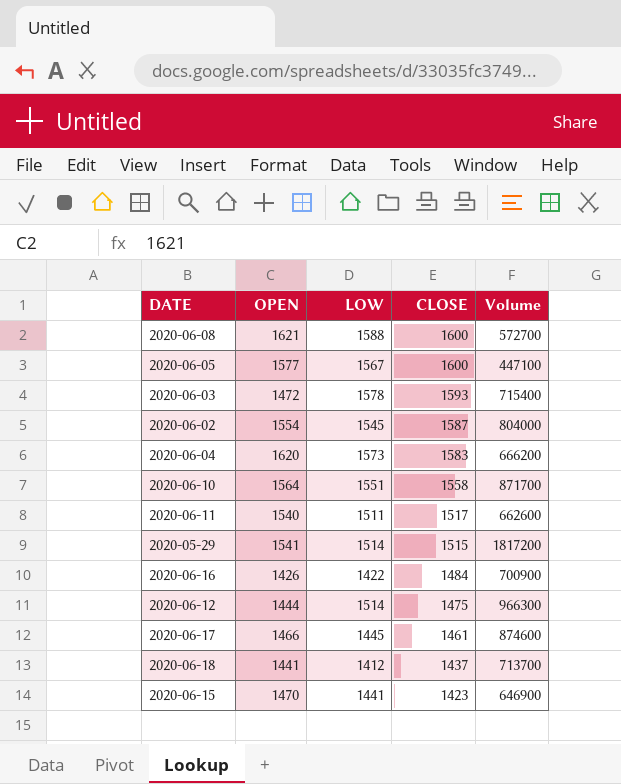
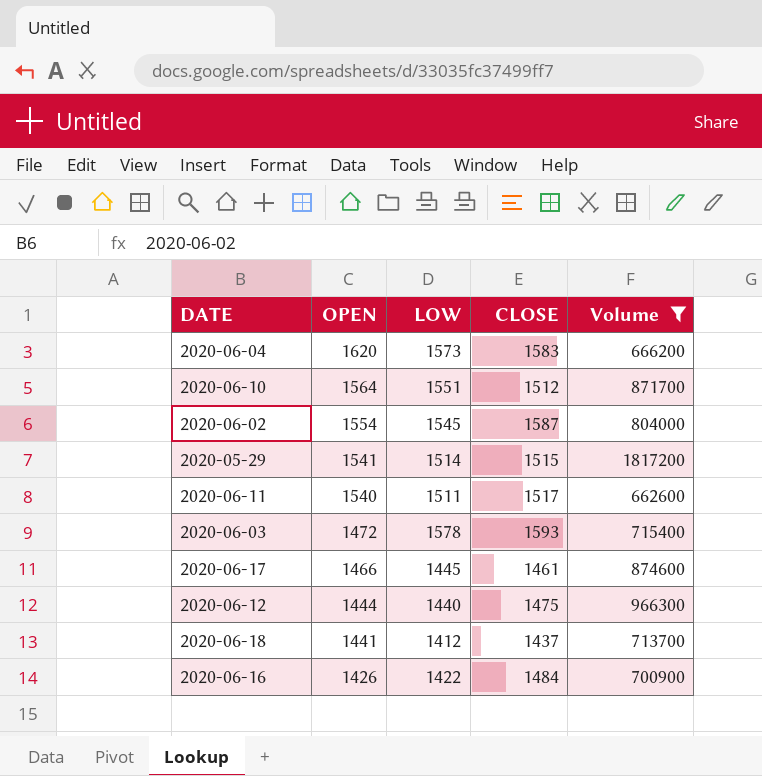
filter: none -> Volume >= 662600
row order: CLOSE descending -> OPEN descending
2020-06-10 | CLOSE: 1558 -> 1512
2020-06-12 | LOW: 1514 -> 1440

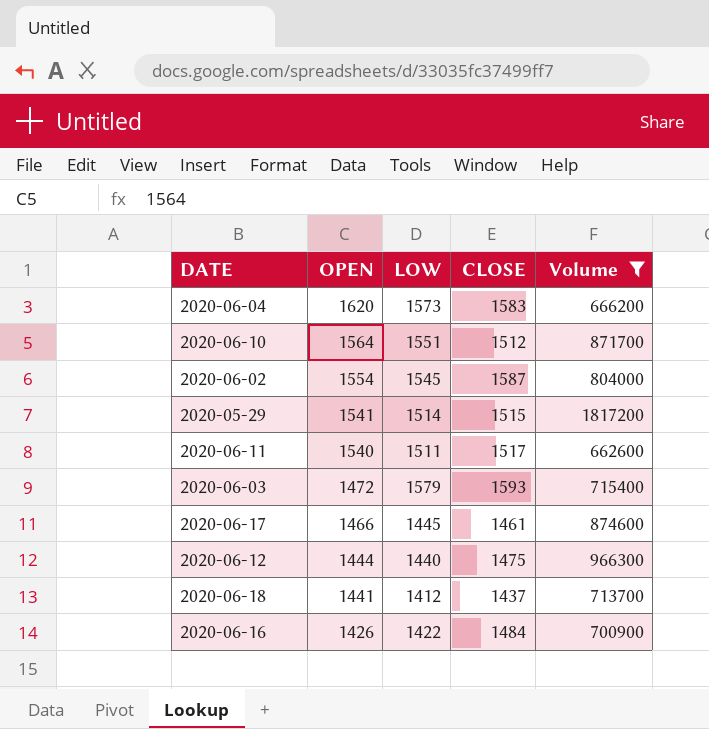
2020-06-03 | LOW: 1578 -> 1579

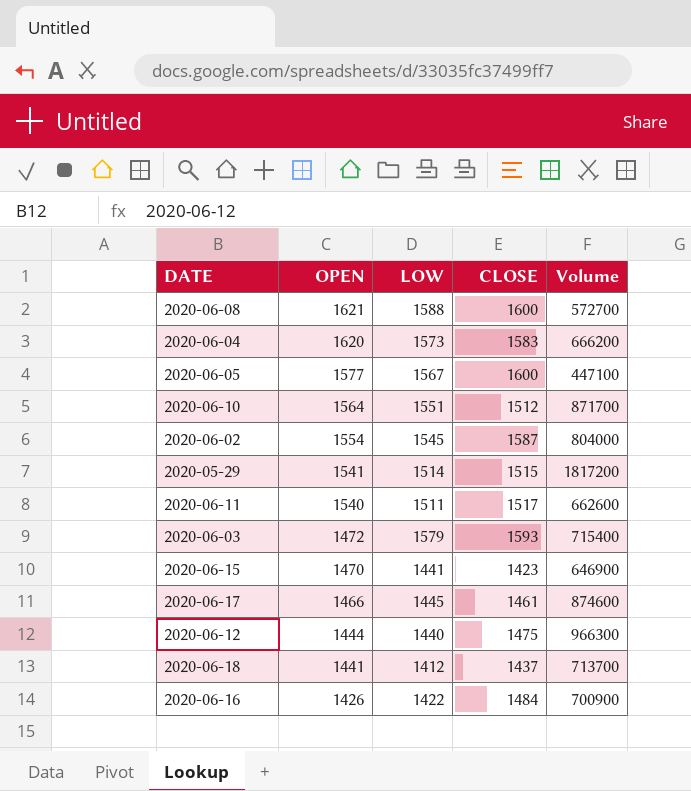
filter: Volume >= 662600 -> none

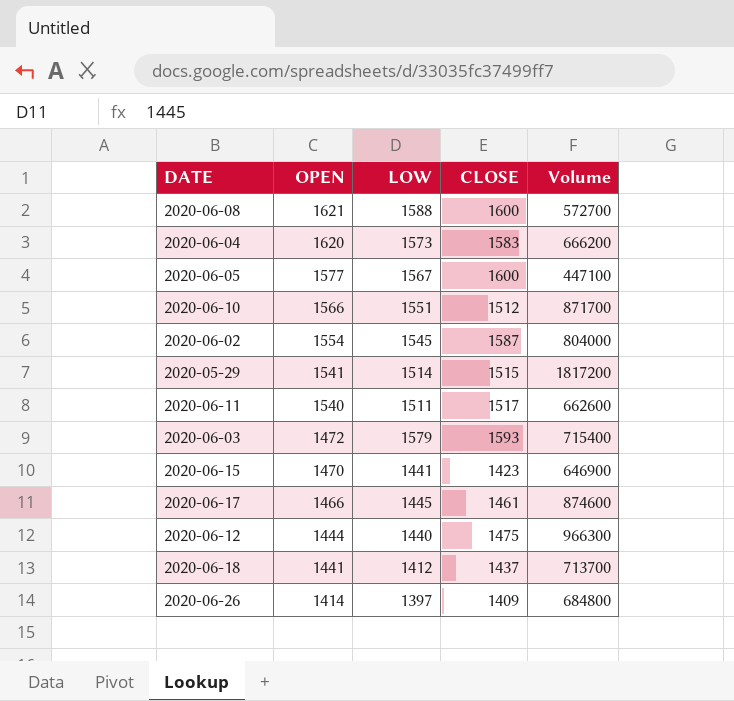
row 2020-06-16: 1426 | 1422 | 1484 | 700900 -> none
2020-06-10 | OPEN: 1564 -> 1566
row 2020-06-26: none -> 1414 | 1397 | 1409 | 684800

